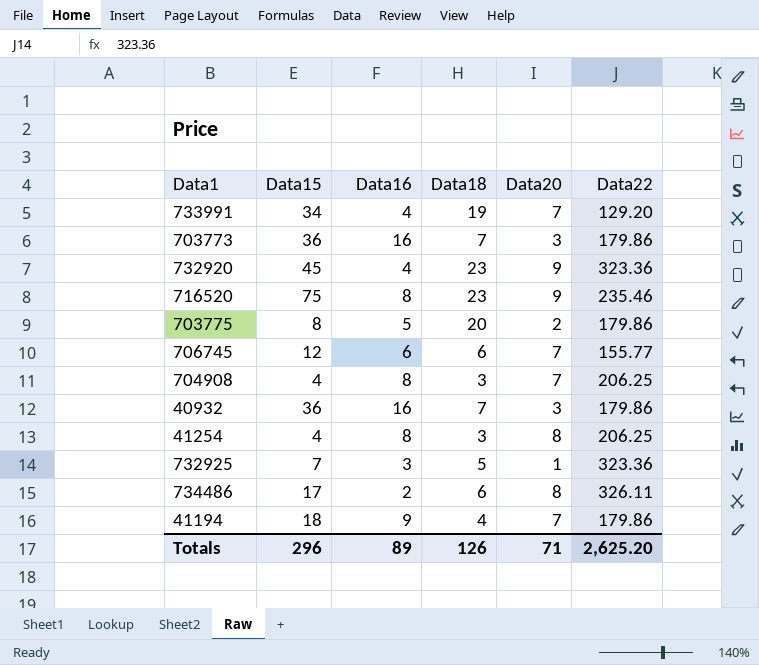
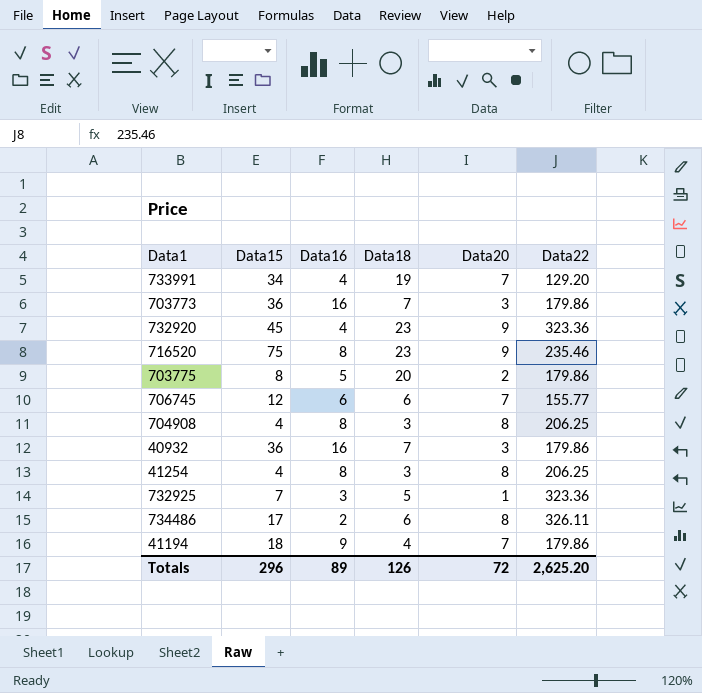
704908 | Data20: 7 -> 8
Totals | Data20: 71 -> 72

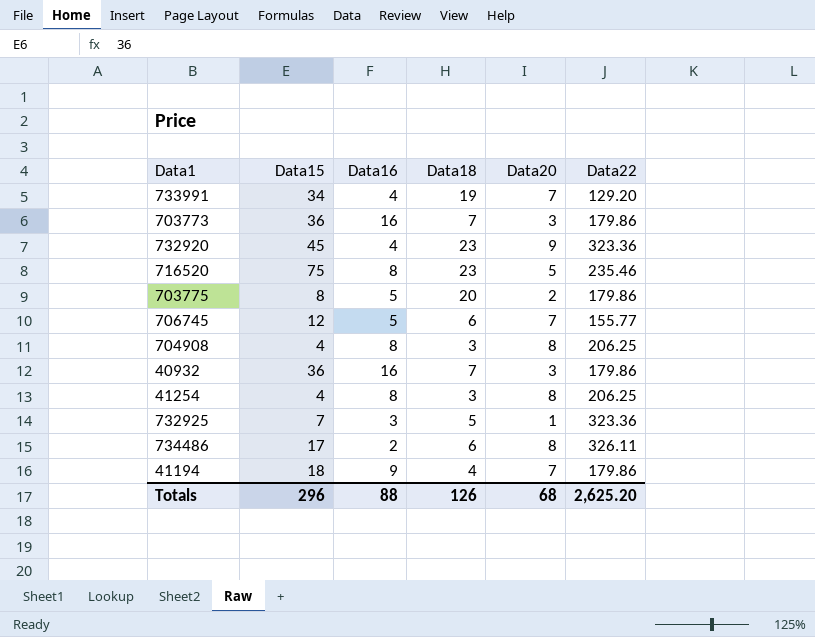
716520 | Data20: 9 -> 5
706745 | Data16: 6 -> 5
Totals | Data16: 89 -> 88
Totals | Data20: 72 -> 68

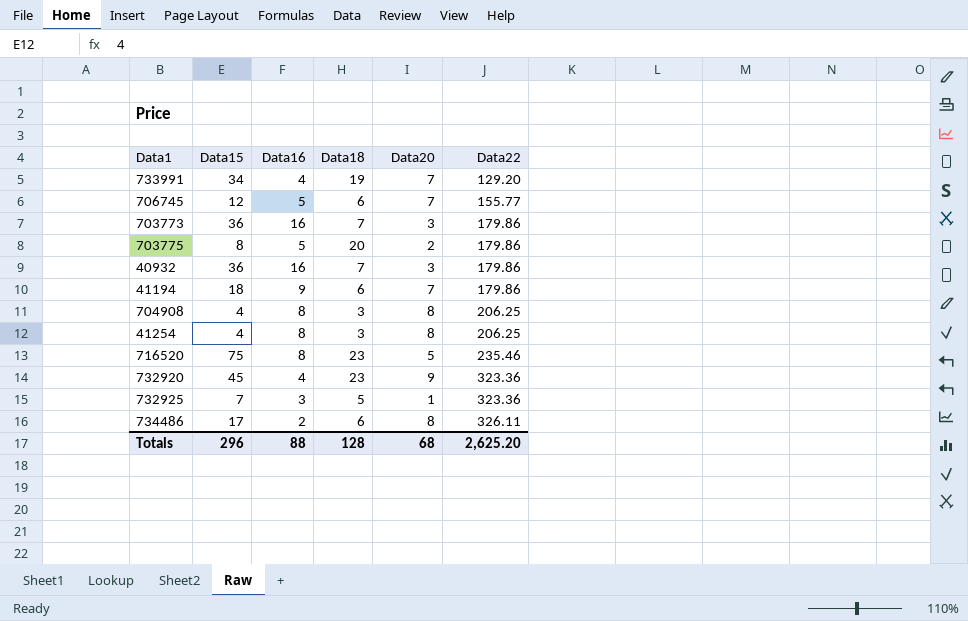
row order: none -> Data22 ascending
41194 | Data18: 4 -> 6
Totals | Data18: 126 -> 128

